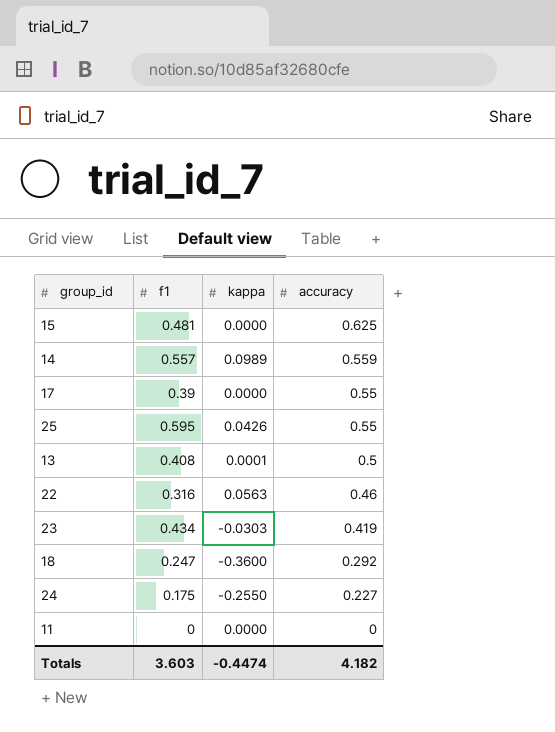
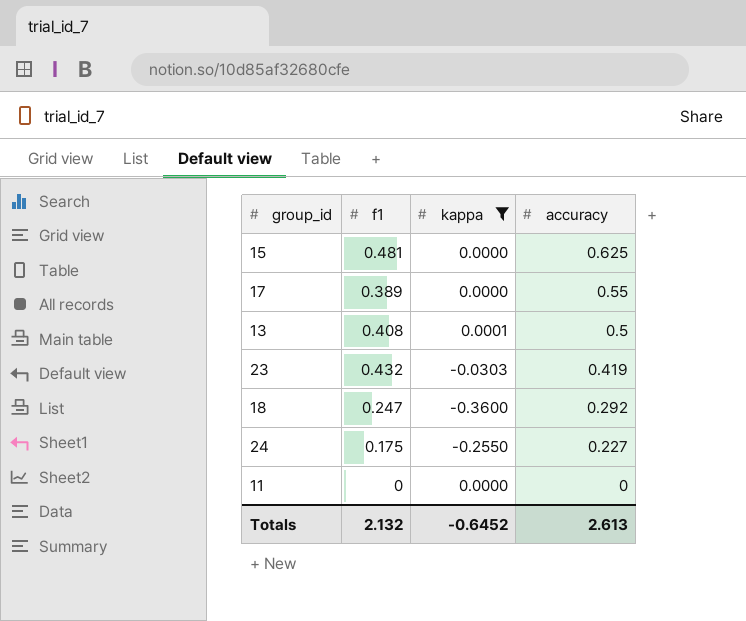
filter: none -> kappa <= 0.0001
17 | f1: 0.39 -> 0.389
23 | f1: 0.434 -> 0.432
Totals | f1: 3.603 -> 2.132
Totals | kappa: -0.4474 -> -0.6452
Totals | accuracy: 4.182 -> 2.613

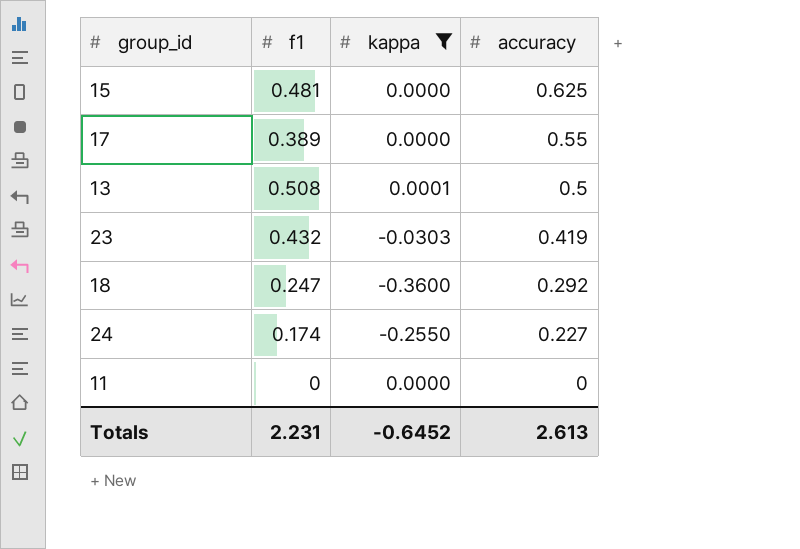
13 | f1: 0.408 -> 0.508
24 | f1: 0.175 -> 0.174
Totals | f1: 2.132 -> 2.231

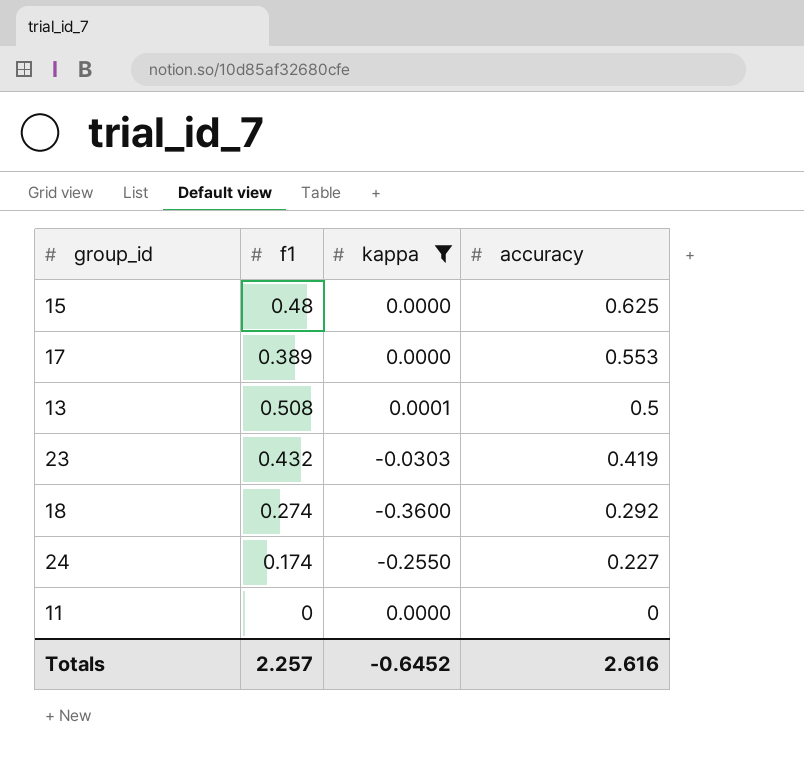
15 | f1: 0.481 -> 0.48
17 | accuracy: 0.55 -> 0.553
18 | f1: 0.247 -> 0.274
Totals | f1: 2.231 -> 2.257
Totals | accuracy: 2.613 -> 2.616

